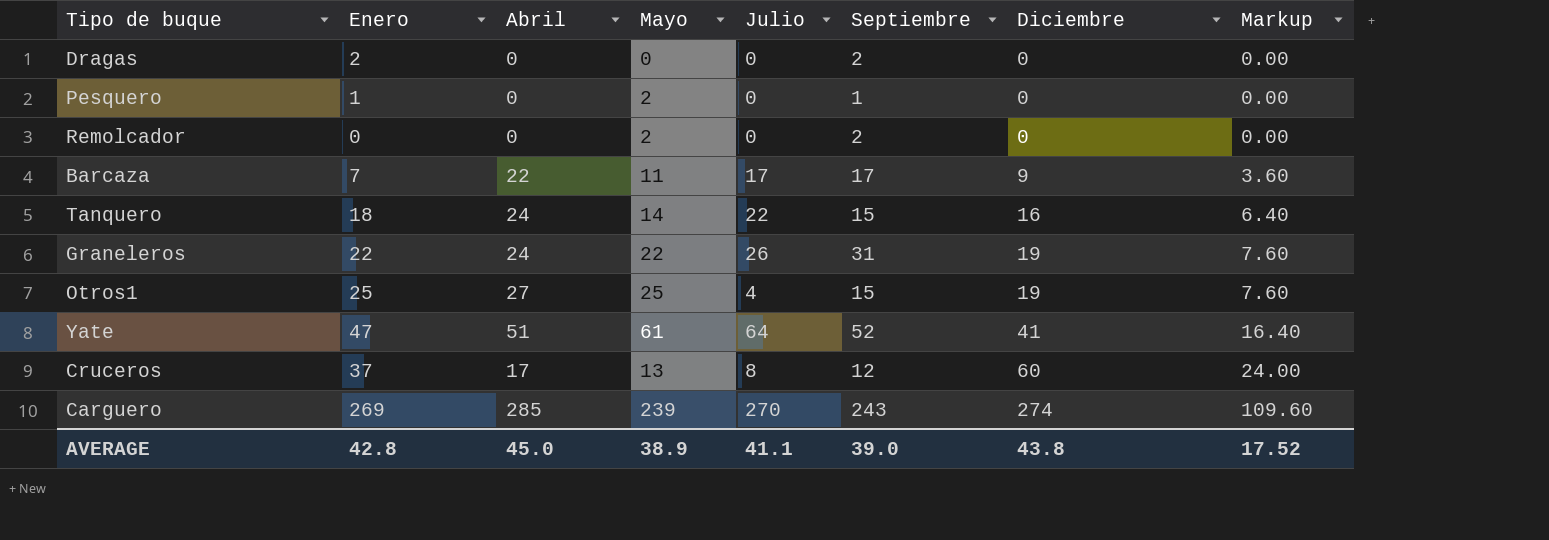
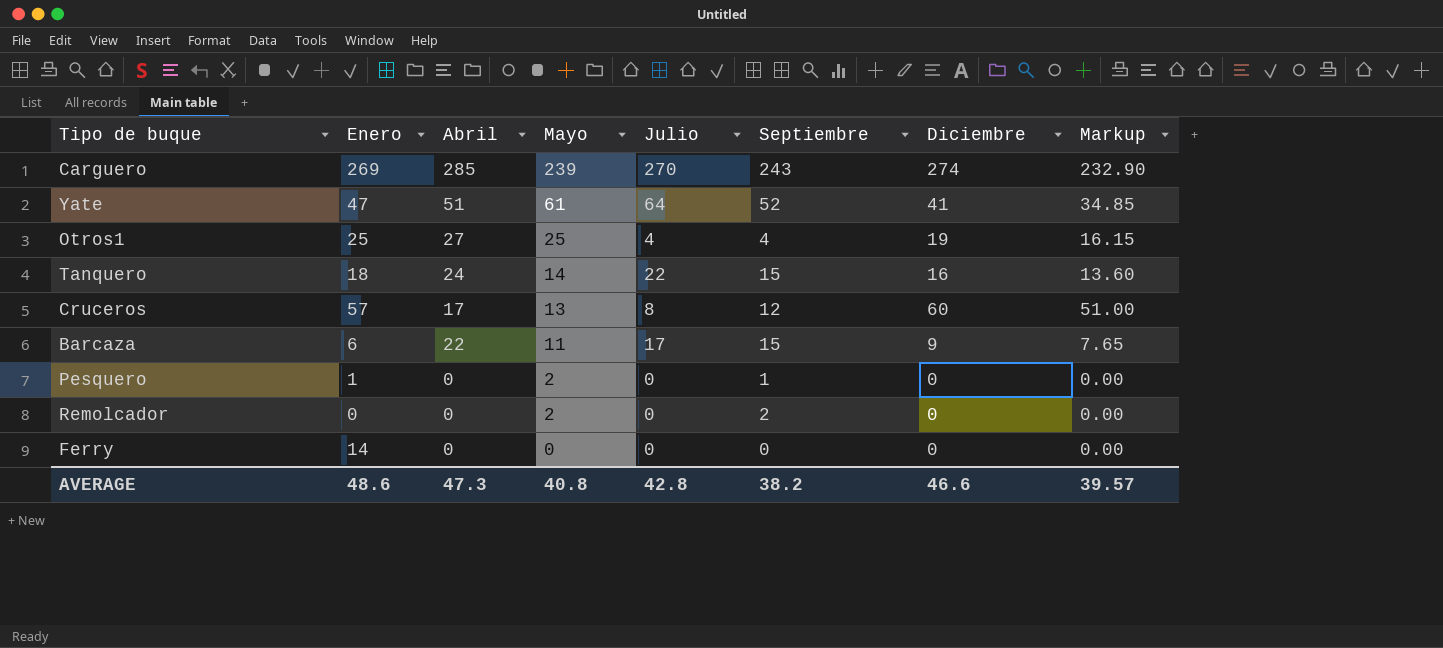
row order: Diciembre ascending -> Mayo descending
column Markup | formula: [Diciembre] * 0.4 -> [Diciembre] * 0.85
row Dragas: 2 | 0 | 0 | 0 | 2 | 0 | 0.00 -> none
row Graneleros: 22 | 24 | 22 | 26 | 31 | 19 | 7.60 -> none
Otros1 | Septiembre: 15 -> 4
Cruceros | Enero: 37 -> 57
Barcaza | Enero: 7 -> 6
Barcaza | Septiembre: 17 -> 15
row Ferry: none -> 14 | 0 | 0 | 0 | 0 | 0 | 0.00
AVERAGE | Enero: 42.8 -> 48.6
AVERAGE | Abril: 45.0 -> 47.3
AVERAGE | Mayo: 38.9 -> 40.8
AVERAGE | Julio: 41.1 -> 42.8
AVERAGE | Septiembre: 39.0 -> 38.2
AVERAGE | Diciembre: 43.8 -> 46.6
AVERAGE | Markup: 17.52 -> 39.57

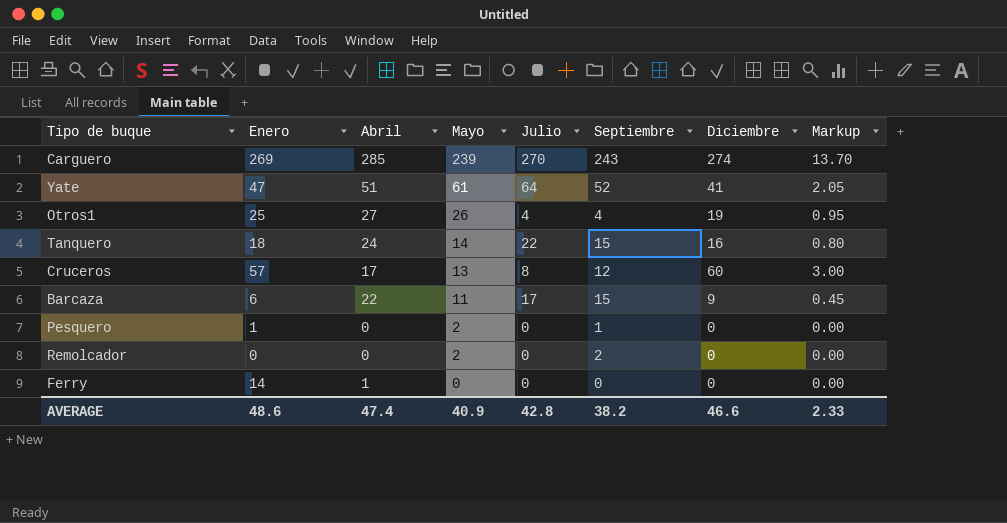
column Markup | formula: [Diciembre] * 0.85 -> [Diciembre] * 0.05
Otros1 | Mayo: 25 -> 26
Ferry | Abril: 0 -> 1
AVERAGE | Abril: 47.3 -> 47.4
AVERAGE | Mayo: 40.8 -> 40.9
AVERAGE | Markup: 39.57 -> 2.33

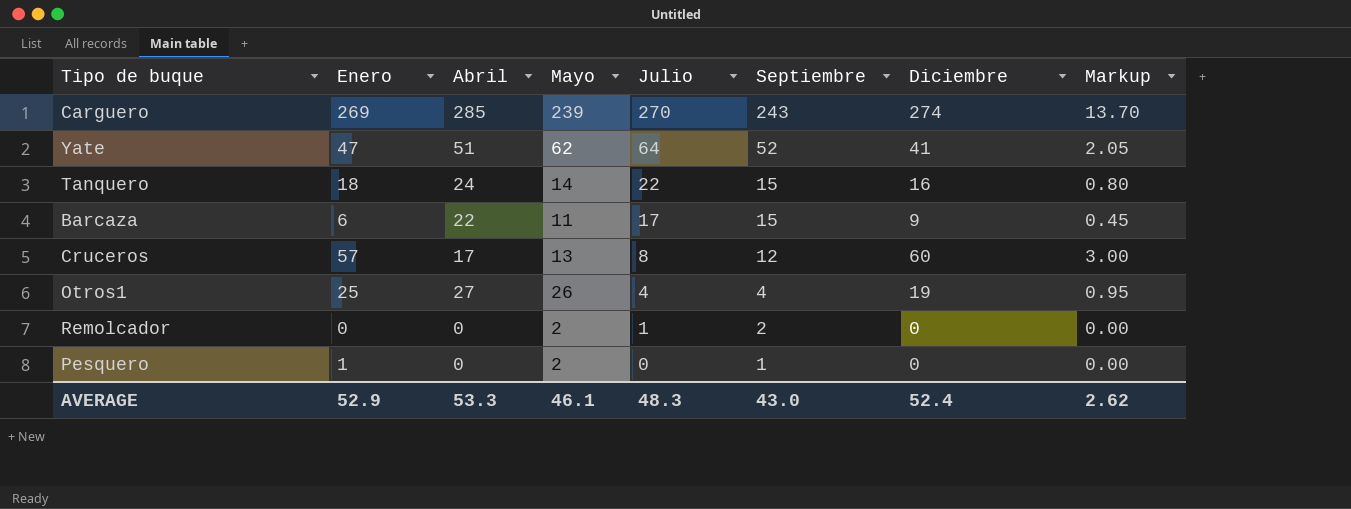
row order: Mayo descending -> Julio descending
row Ferry: 14 | 1 | 0 | 0 | 0 | 0 | 0.00 -> none
Yate | Mayo: 61 -> 62
Remolcador | Julio: 0 -> 1
AVERAGE | Enero: 48.6 -> 52.9
AVERAGE | Abril: 47.4 -> 53.3
AVERAGE | Mayo: 40.9 -> 46.1
AVERAGE | Julio: 42.8 -> 48.3
AVERAGE | Septiembre: 38.2 -> 43.0
AVERAGE | Diciembre: 46.6 -> 52.4
AVERAGE | Markup: 2.33 -> 2.62

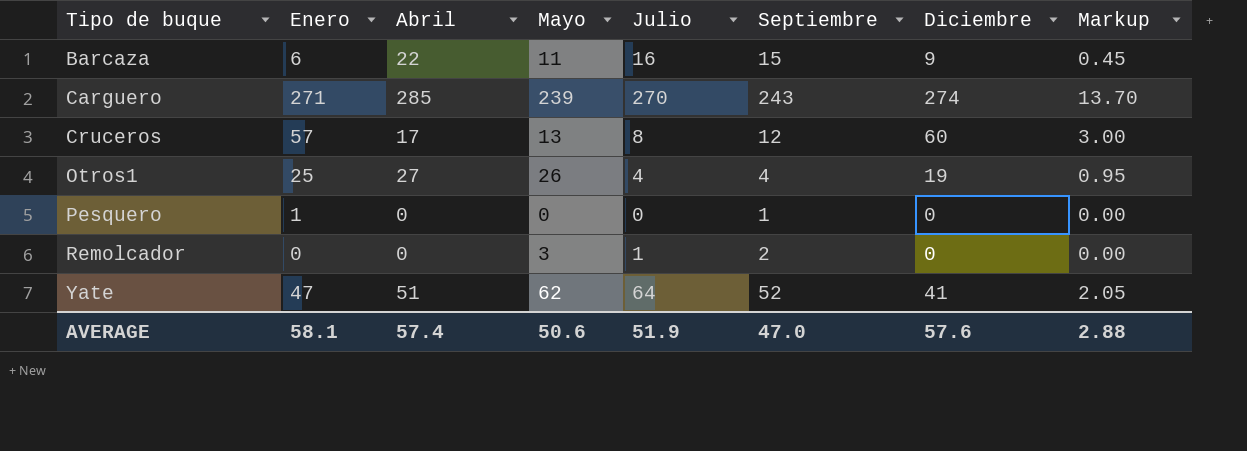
row order: Julio descending -> Tipo de buque ascending
row Tanquero: 18 | 24 | 14 | 22 | 15 | 16 | 0.80 -> none
Barcaza | Julio: 17 -> 16
Carguero | Enero: 269 -> 271
Pesquero | Mayo: 2 -> 0
Remolcador | Mayo: 2 -> 3
AVERAGE | Enero: 52.9 -> 58.1
AVERAGE | Abril: 53.3 -> 57.4
AVERAGE | Mayo: 46.1 -> 50.6
AVERAGE | Julio: 48.3 -> 51.9
AVERAGE | Septiembre: 43.0 -> 47.0
AVERAGE | Diciembre: 52.4 -> 57.6
AVERAGE | Markup: 2.62 -> 2.88

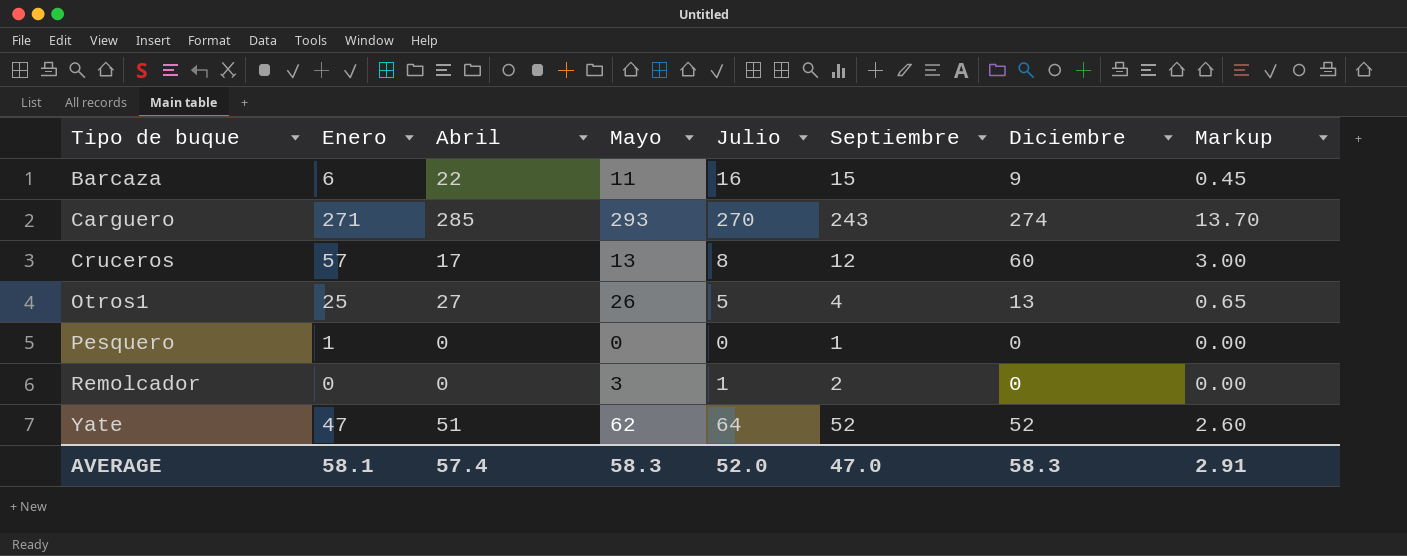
Carguero | Mayo: 239 -> 293
Otros1 | Julio: 4 -> 5
Otros1 | Diciembre: 19 -> 13
Otros1 | Markup: 0.95 -> 0.65
Yate | Diciembre: 41 -> 52
Yate | Markup: 2.05 -> 2.60
AVERAGE | Mayo: 50.6 -> 58.3
AVERAGE | Julio: 51.9 -> 52.0
AVERAGE | Diciembre: 57.6 -> 58.3
AVERAGE | Markup: 2.88 -> 2.91

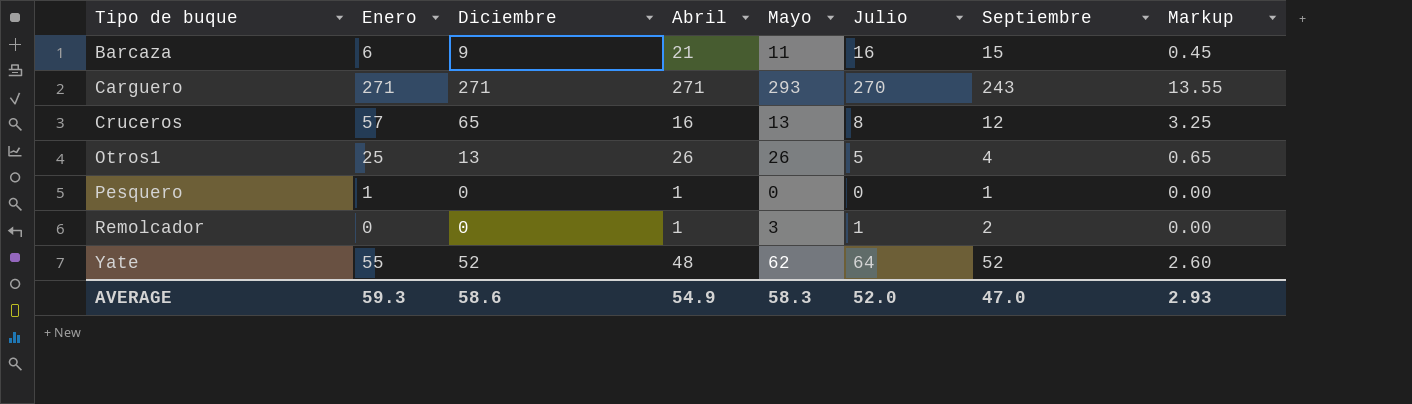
column Diciembre | position: 7 -> 3
Barcaza | Abril: 22 -> 21
Carguero | Diciembre: 274 -> 271
Carguero | Abril: 285 -> 271
Carguero | Markup: 13.70 -> 13.55
Cruceros | Diciembre: 60 -> 65
Cruceros | Abril: 17 -> 16
Cruceros | Markup: 3.00 -> 3.25
Otros1 | Abril: 27 -> 26
Pesquero | Abril: 0 -> 1
Remolcador | Abril: 0 -> 1
Yate | Enero: 47 -> 55
Yate | Abril: 51 -> 48
AVERAGE | Enero: 58.1 -> 59.3
AVERAGE | Diciembre: 58.3 -> 58.6
AVERAGE | Abril: 57.4 -> 54.9
AVERAGE | Markup: 2.91 -> 2.93

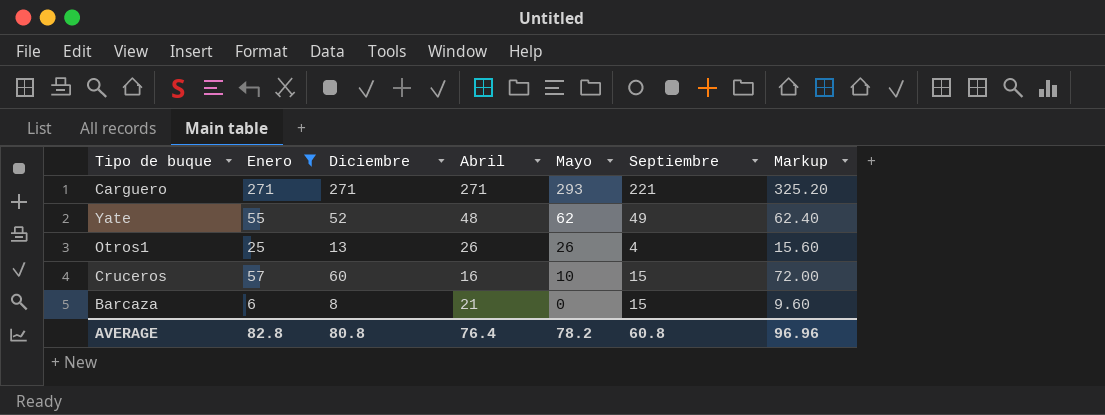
filter: none -> Enero >= 6
row order: Tipo de buque ascending -> Mayo descending
column Julio | position: 6 -> none
column Markup | formula: [Diciembre] * 0.05 -> [Diciembre] * 1.2
Carguero | Septiembre: 243 -> 221
Yate | Septiembre: 52 -> 49
Cruceros | Diciembre: 65 -> 60
Cruceros | Mayo: 13 -> 10
Cruceros | Septiembre: 12 -> 15
Barcaza | Diciembre: 9 -> 8
Barcaza | Mayo: 11 -> 0
AVERAGE | Enero: 59.3 -> 82.8
AVERAGE | Diciembre: 58.6 -> 80.8
AVERAGE | Abril: 54.9 -> 76.4
AVERAGE | Mayo: 58.3 -> 78.2
AVERAGE | Septiembre: 47.0 -> 60.8
AVERAGE | Markup: 2.93 -> 96.96

